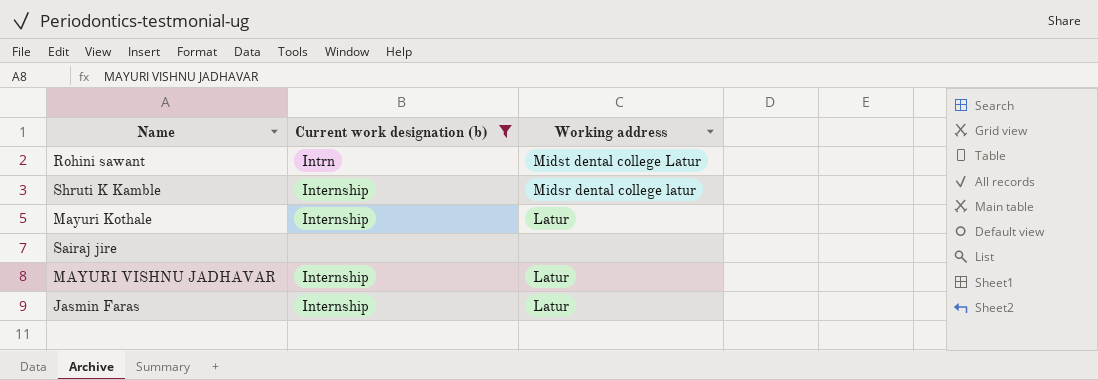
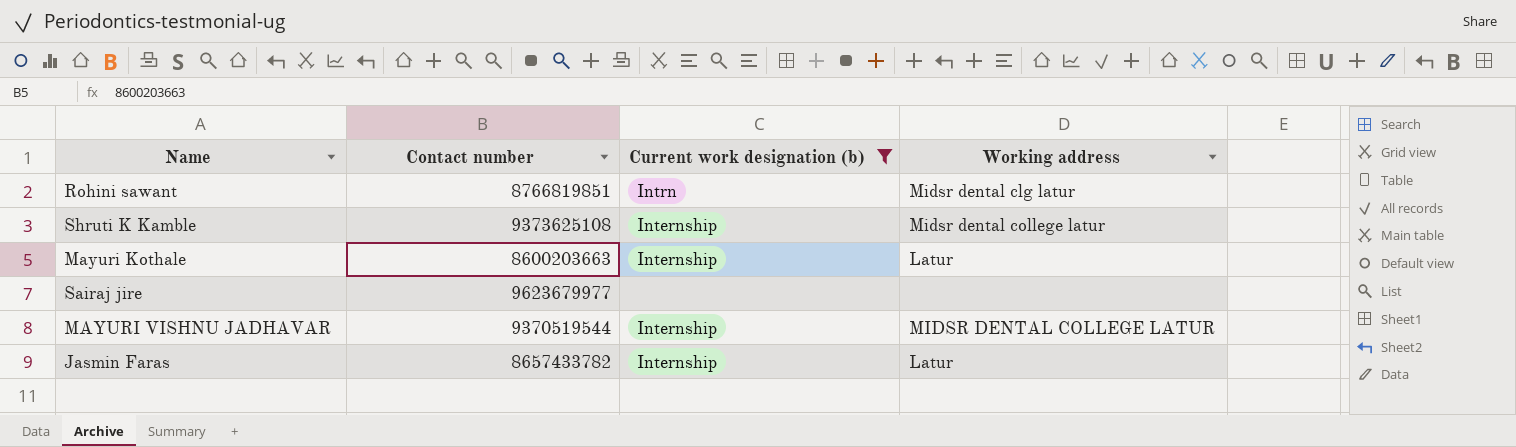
column Contact number | position: none -> 2
Rohini sawant | Working address: Midst dental college Latur -> Midsr dental clg latur
MAYURI VISHNU JADHAVAR | Working address: Latur -> MIDSR DENTAL COLLEGE LATUR

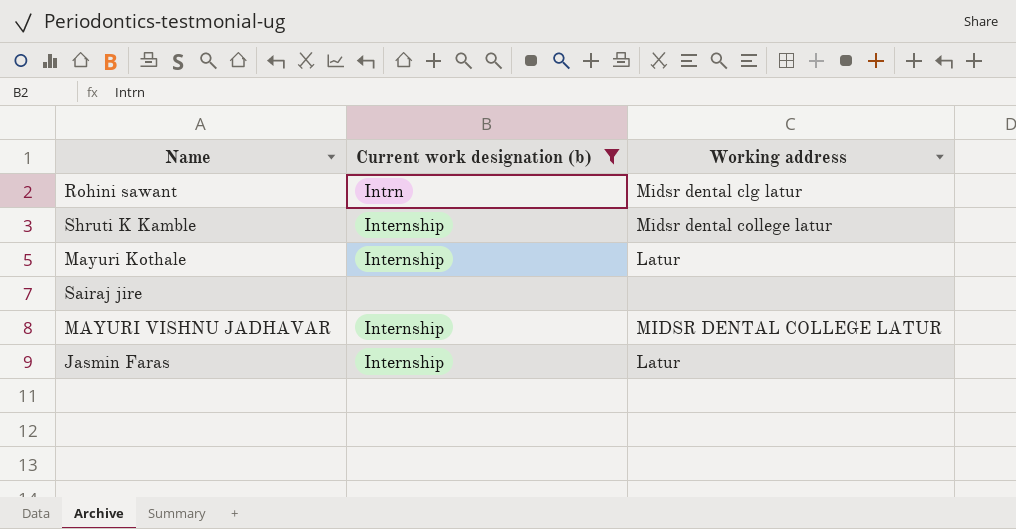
column Contact number | position: 2 -> none

